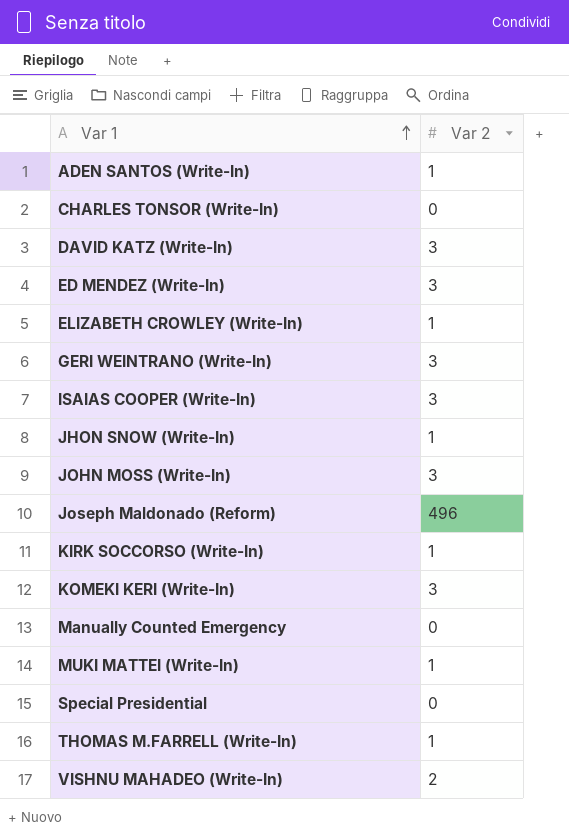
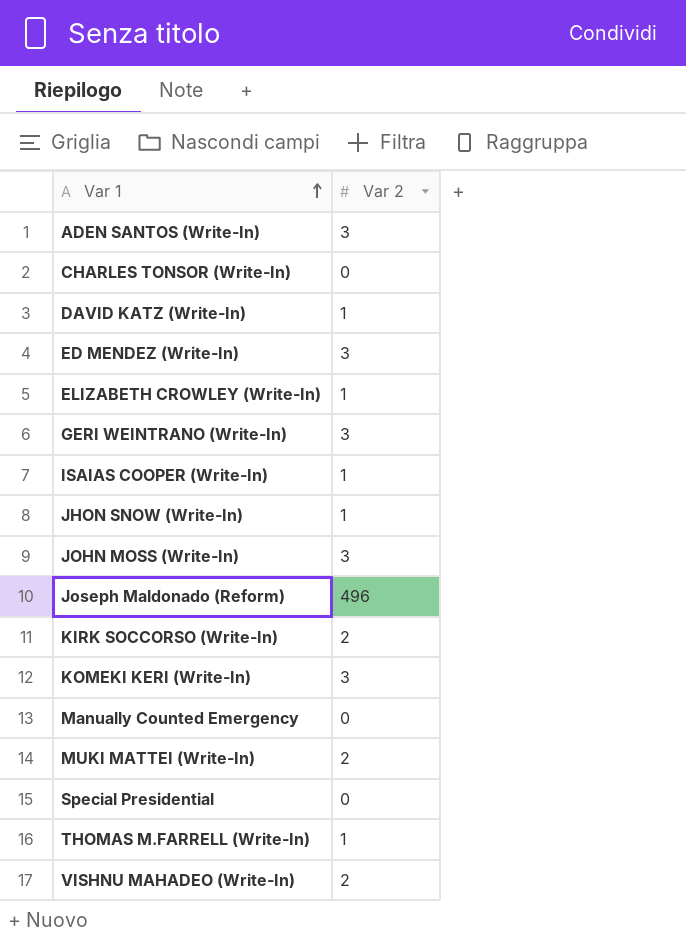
ADEN SANTOS (Write-In) | Var 2: 1 -> 3
DAVID KATZ (Write-In) | Var 2: 3 -> 1
ISAIAS COOPER (Write-In) | Var 2: 3 -> 1
KIRK SOCCORSO (Write-In) | Var 2: 1 -> 2
MUKI MATTEI (Write-In) | Var 2: 1 -> 2

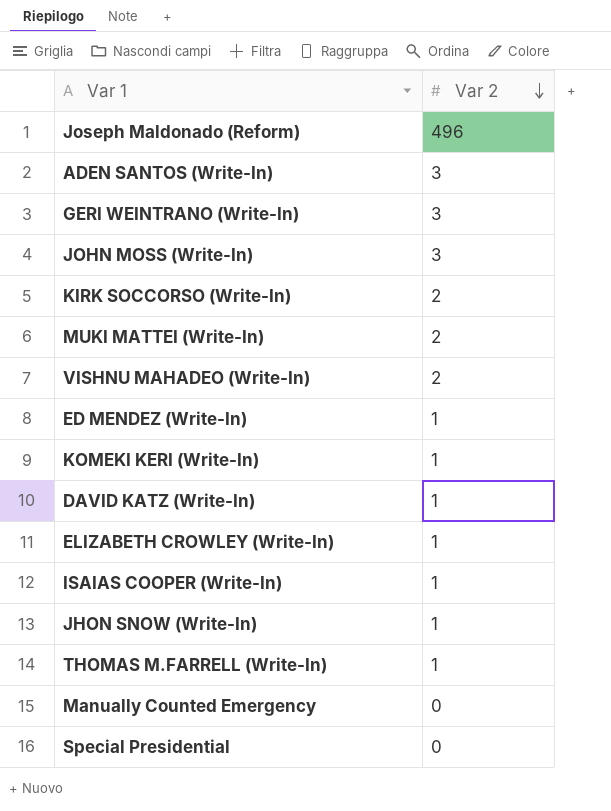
row order: Var 1 ascending -> Var 2 descending
row CHARLES TONSOR (Write-In): 0 -> none
ED MENDEZ (Write-In) | Var 2: 3 -> 1
KOMEKI KERI (Write-In) | Var 2: 3 -> 1

